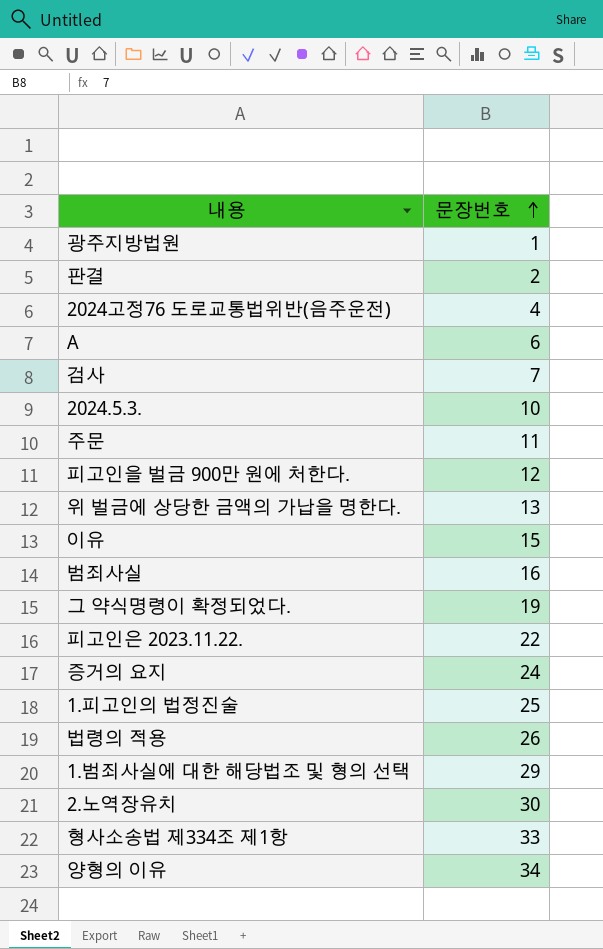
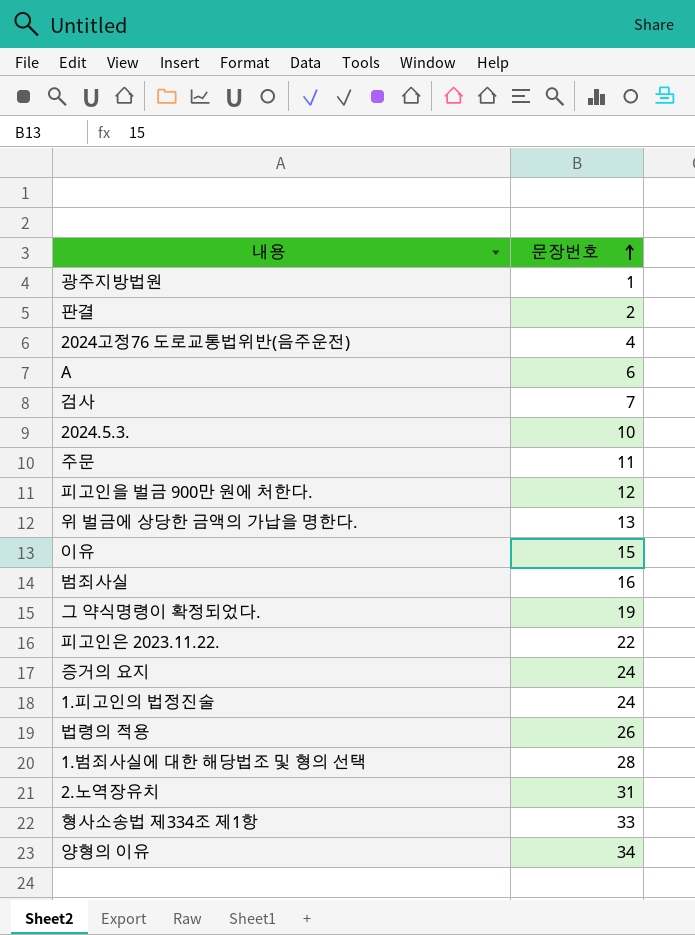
1.피고인의 법정진술 | 문장번호: 25 -> 24
1.범죄사실에 대한 해당법조 및 형의 선택 | 문장번호: 29 -> 28
2.노역장유치 | 문장번호: 30 -> 31

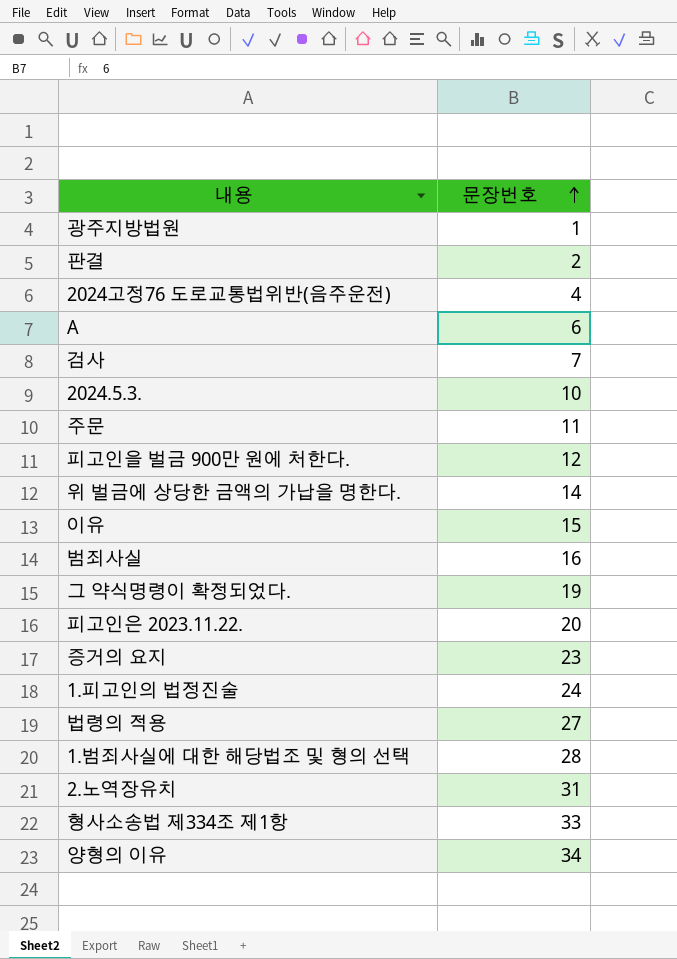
위 벌금에 상당한 금액의 가납을 명한다. | 문장번호: 13 -> 14
피고인은 2023.11.22. | 문장번호: 22 -> 20
증거의 요지 | 문장번호: 24 -> 23
법령의 적용 | 문장번호: 26 -> 27

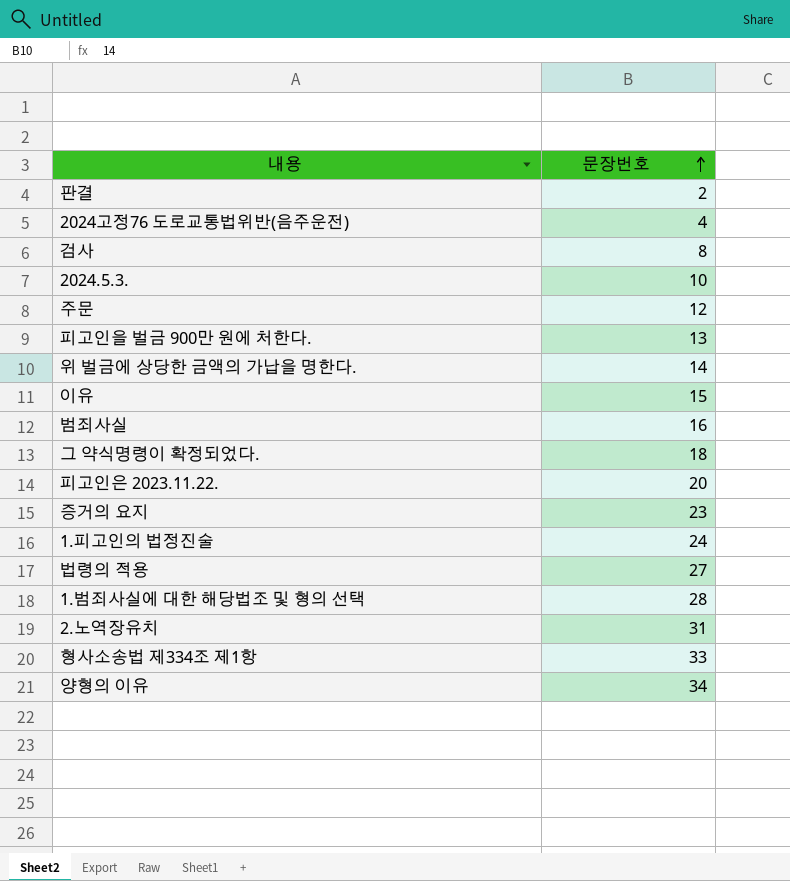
row 광주지방법원: 1 -> none
row A: 6 -> none
검사 | 문장번호: 7 -> 8
주문 | 문장번호: 11 -> 12
피고인을 벌금 900만 원에 처한다. | 문장번호: 12 -> 13
그 약식명령이 확정되었다. | 문장번호: 19 -> 18

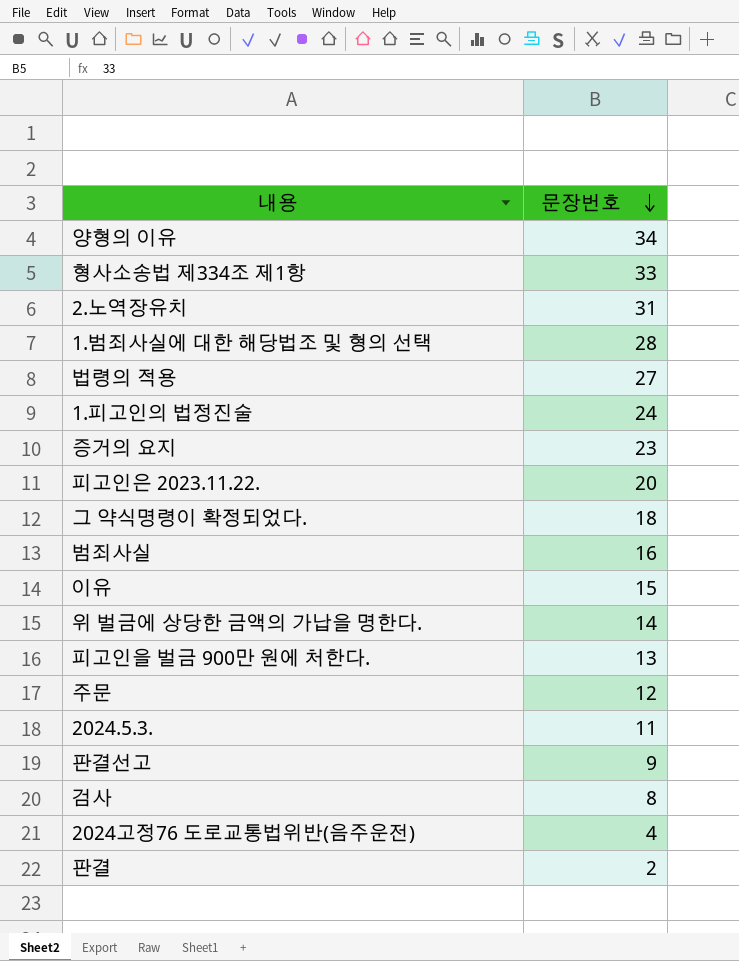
row order: 문장번호 ascending -> 문장번호 descending
2024.5.3. | 문장번호: 10 -> 11
row 판결선고: none -> 9

